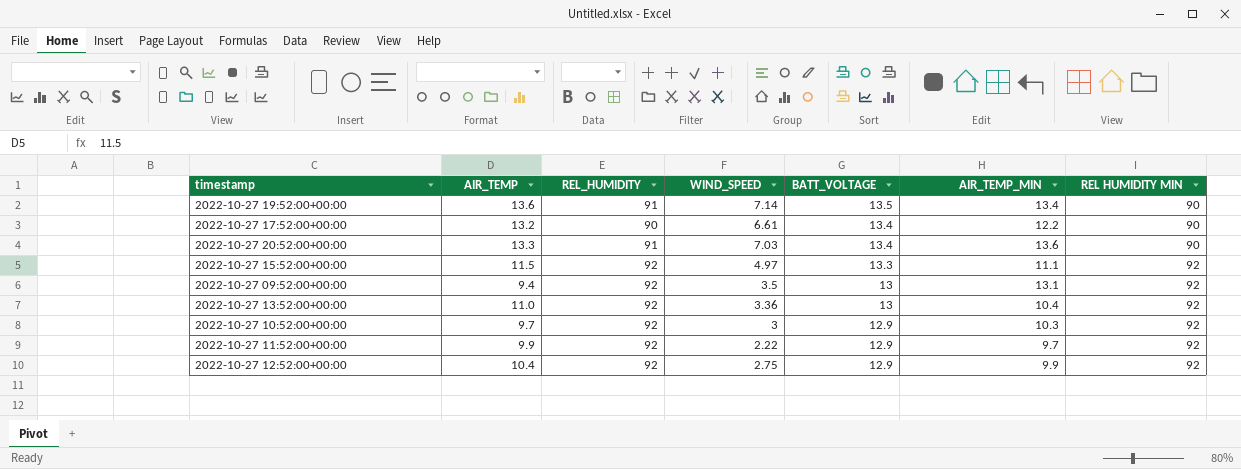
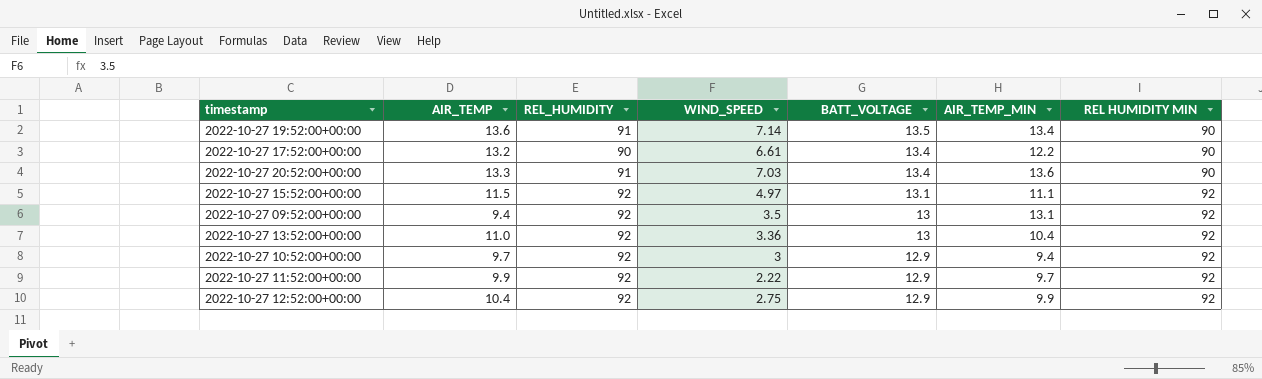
2022-10-27 15:52:00+00:00 | BATT_VOLTAGE: 13.3 -> 13.1
2022-10-27 10:52:00+00:00 | AIR_TEMP_MIN: 10.3 -> 9.4

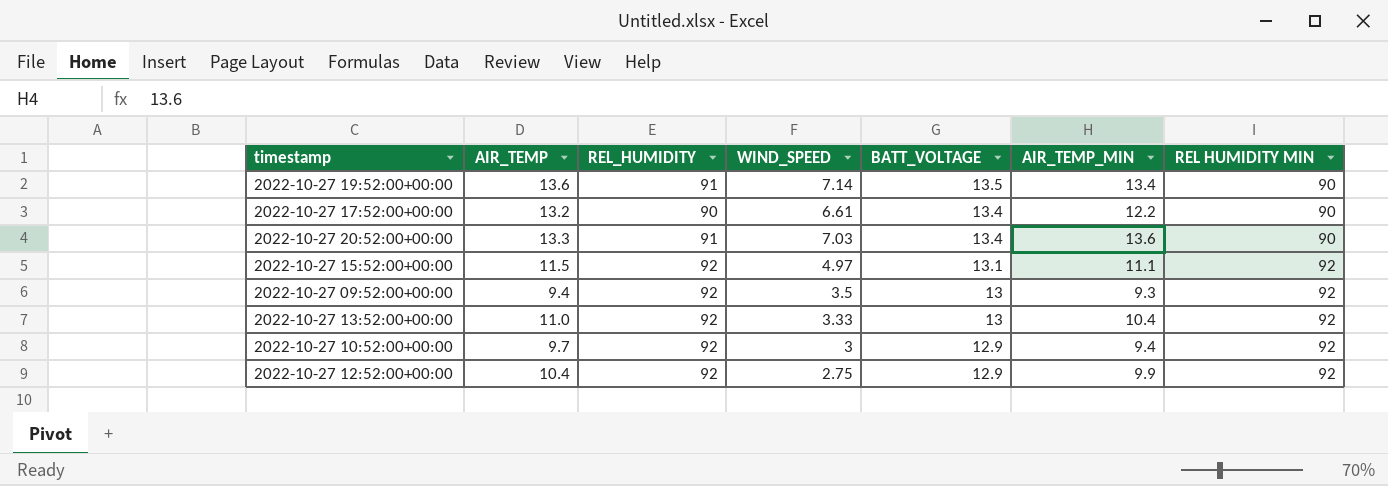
row 2022-10-27 11:52:00+00:00: 9.9 | 92 | 2.22 | 12.9 | 9.7 | 92 -> none
2022-10-27 09:52:00+00:00 | AIR_TEMP_MIN: 13.1 -> 9.3
2022-10-27 13:52:00+00:00 | WIND_SPEED: 3.36 -> 3.33

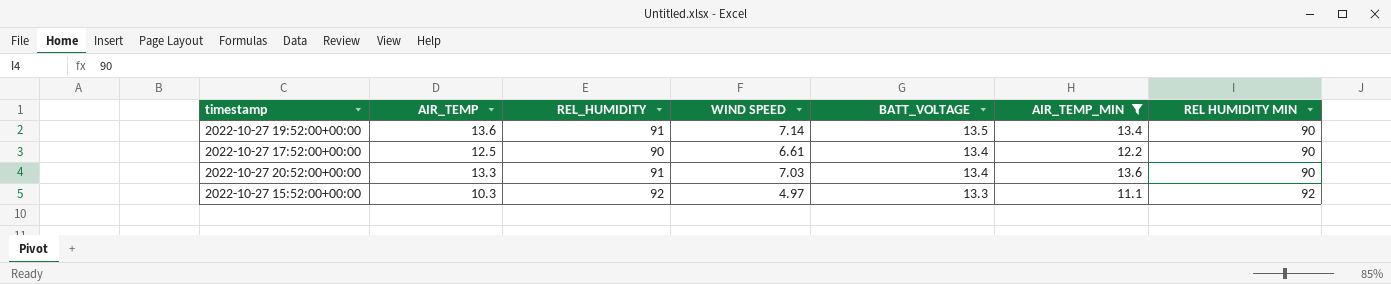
filter: none -> AIR_TEMP_MIN >= 11.1
column name: WIND_SPEED -> WIND SPEED
2022-10-27 17:52:00+00:00 | AIR_TEMP: 13.2 -> 12.5
2022-10-27 15:52:00+00:00 | AIR_TEMP: 11.5 -> 10.3
2022-10-27 15:52:00+00:00 | BATT_VOLTAGE: 13.1 -> 13.3

